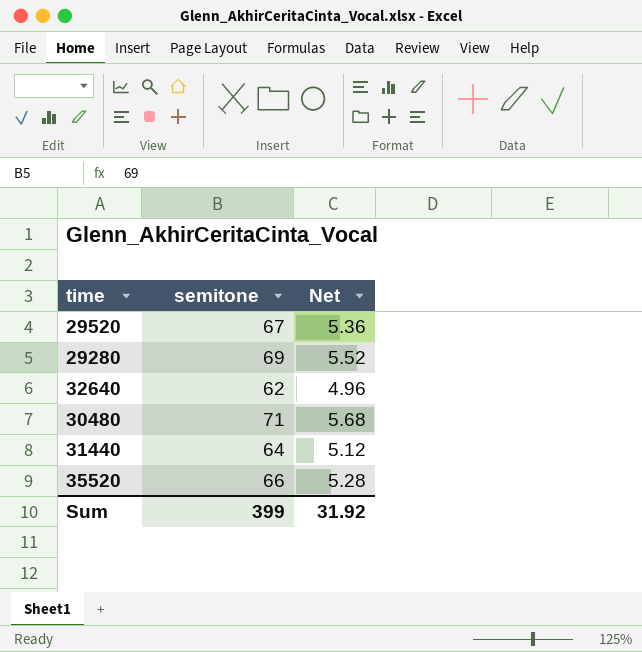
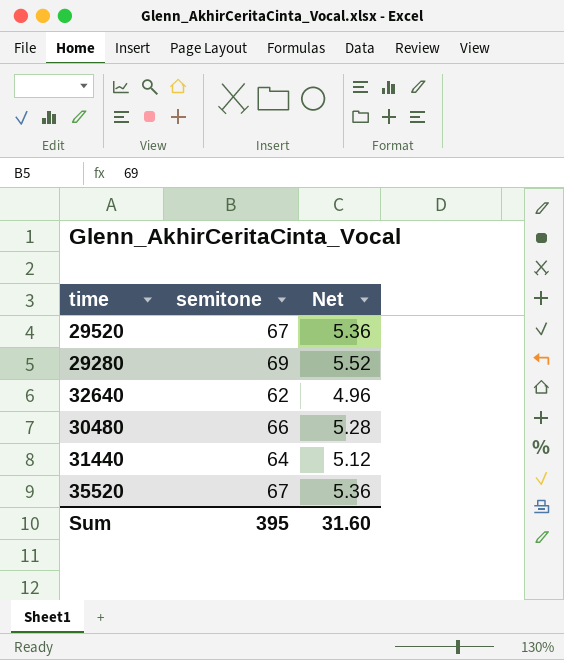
30480 | semitone: 71 -> 66
30480 | Net: 5.68 -> 5.28
35520 | semitone: 66 -> 67
35520 | Net: 5.28 -> 5.36
Sum | semitone: 399 -> 395
Sum | Net: 31.92 -> 31.60

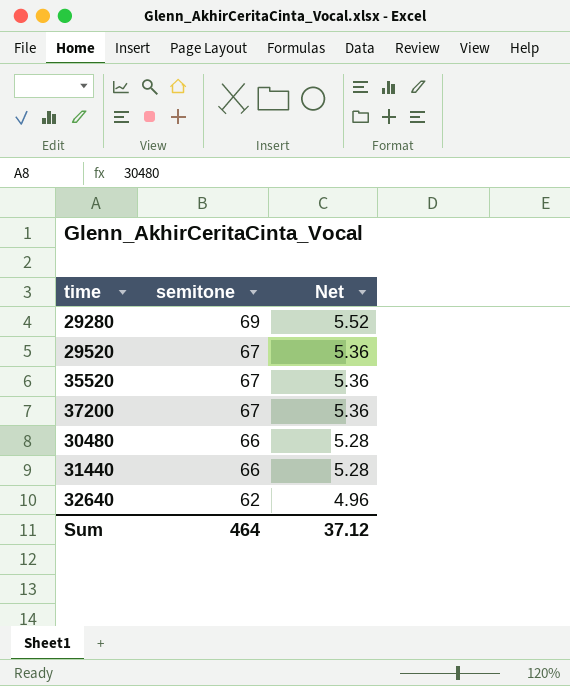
row order: none -> semitone descending
row 37200: none -> 67 | 5.36
31440 | semitone: 64 -> 66
31440 | Net: 5.12 -> 5.28
Sum | semitone: 395 -> 464
Sum | Net: 31.60 -> 37.12

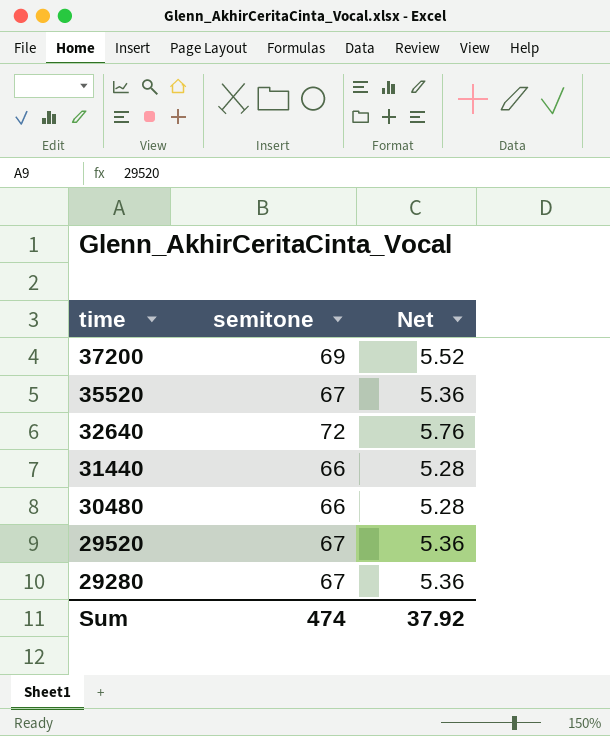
row order: semitone descending -> time descending
37200 | semitone: 67 -> 69
37200 | Net: 5.36 -> 5.52
32640 | semitone: 62 -> 72
32640 | Net: 4.96 -> 5.76
29280 | semitone: 69 -> 67
29280 | Net: 5.52 -> 5.36
Sum | semitone: 464 -> 474
Sum | Net: 37.12 -> 37.92

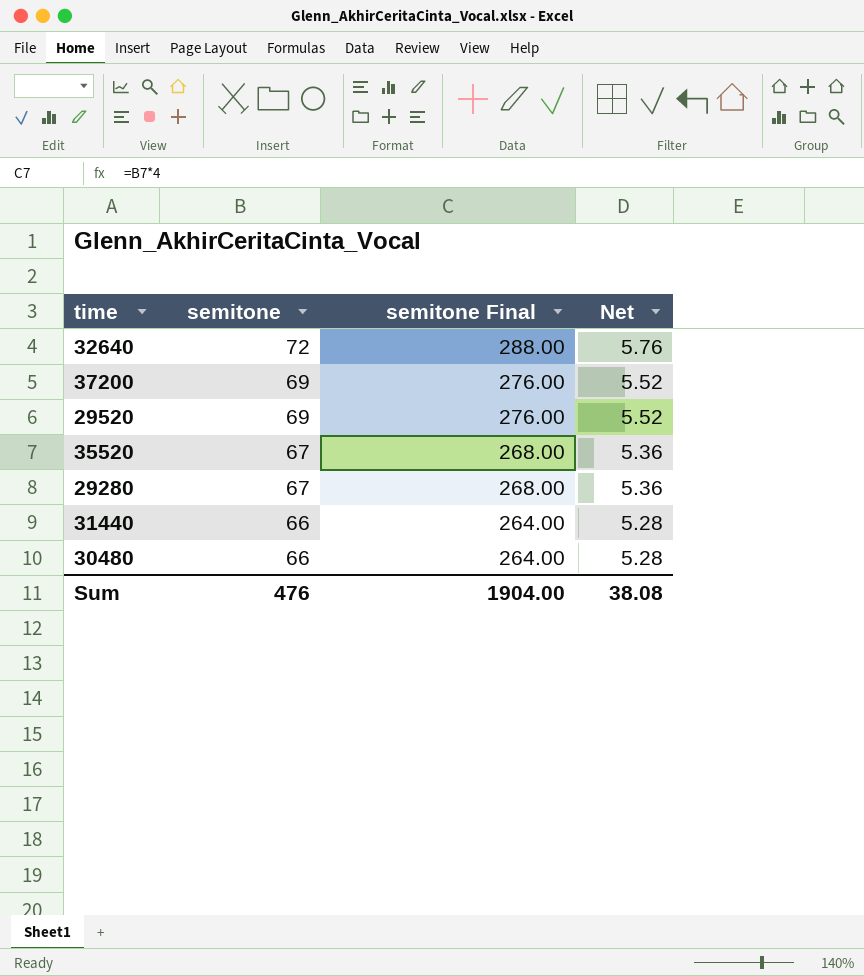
row order: time descending -> semitone descending
column semitone Final | formula: none -> [semitone] * 4
29520 | semitone: 67 -> 69
29520 | Net: 5.36 -> 5.52
Sum | semitone: 474 -> 476
Sum | Net: 37.92 -> 38.08

